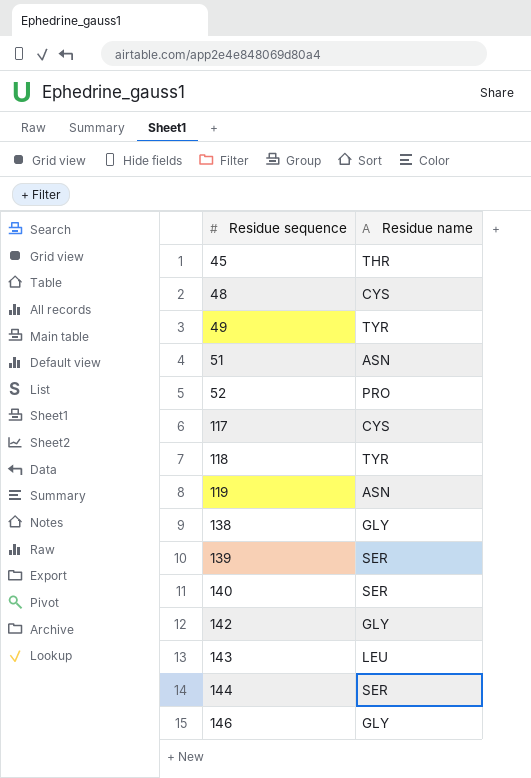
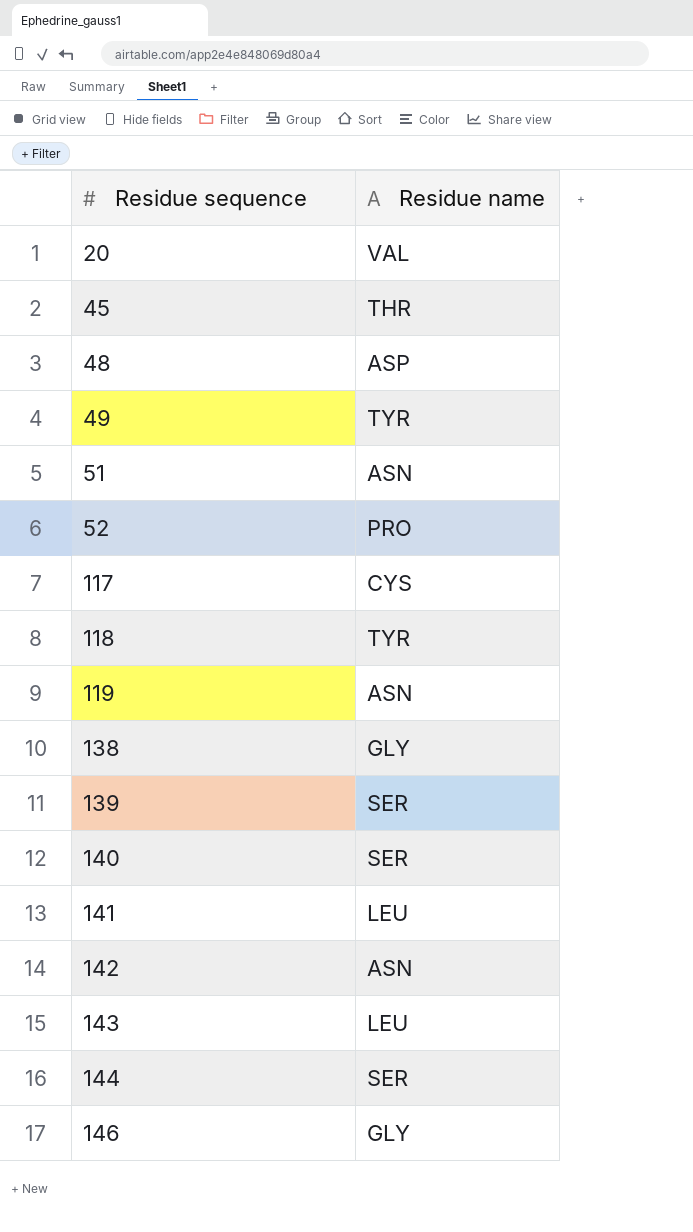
row 20: none -> VAL
48 | Residue name: CYS -> ASP
row 141: none -> LEU
142 | Residue name: GLY -> ASN

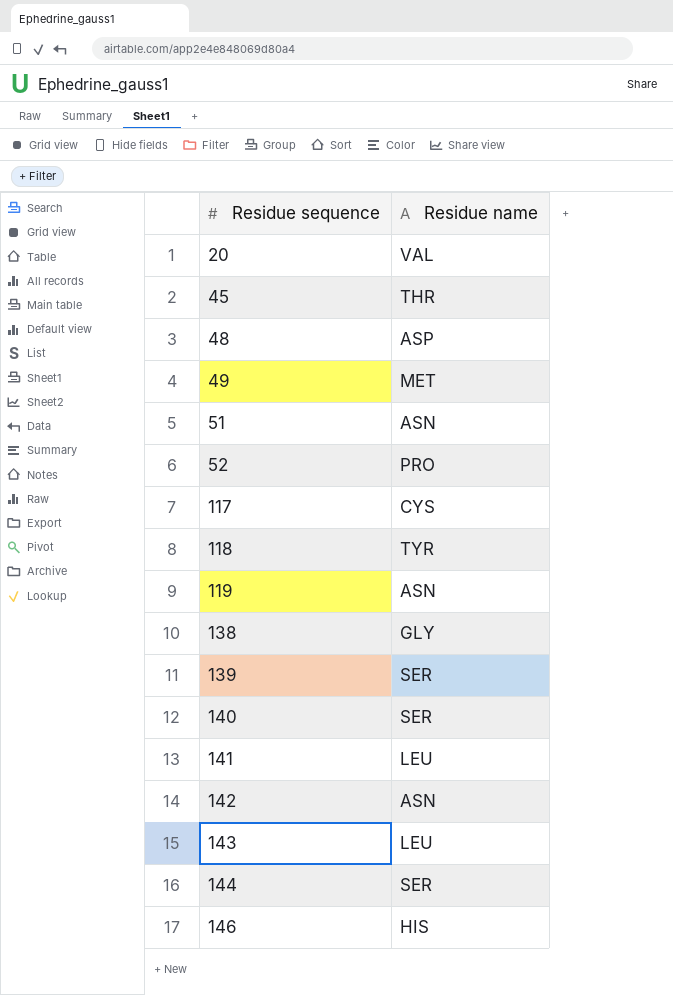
49 | Residue name: TYR -> MET
146 | Residue name: GLY -> HIS

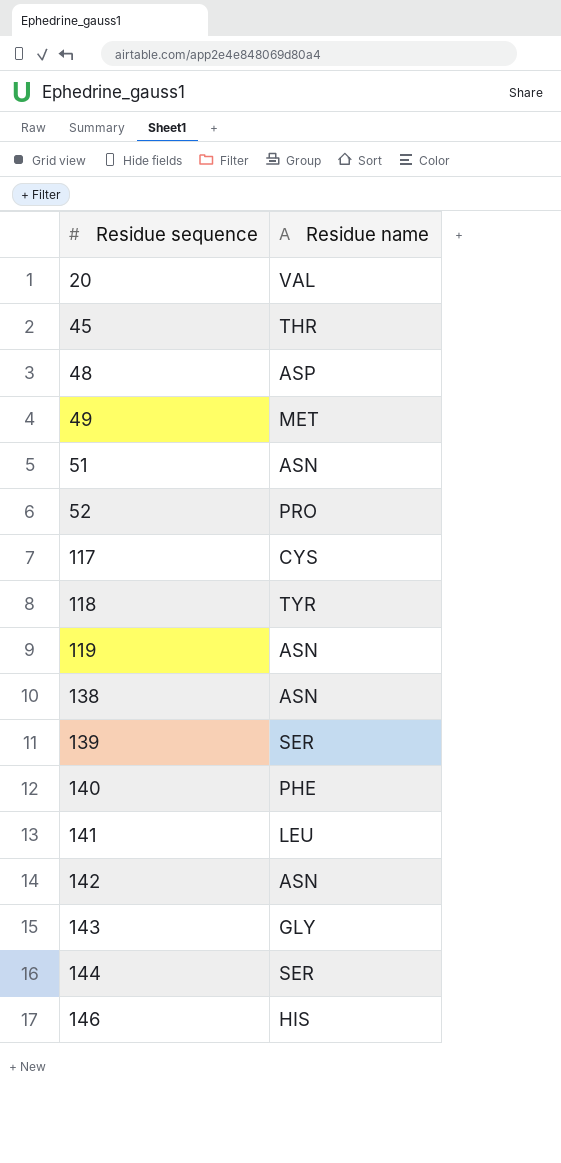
138 | Residue name: GLY -> ASN
140 | Residue name: SER -> PHE
143 | Residue name: LEU -> GLY

